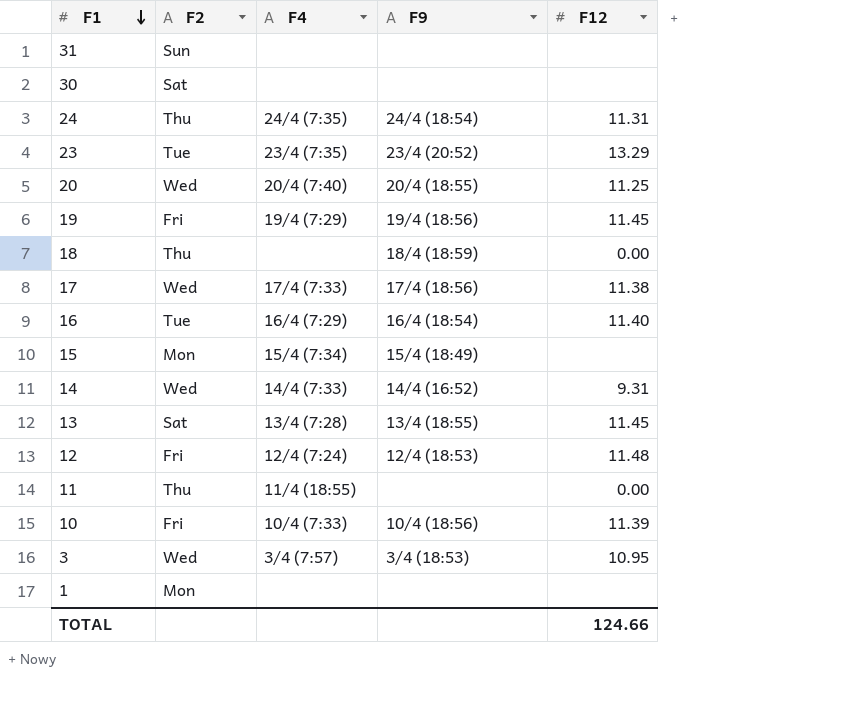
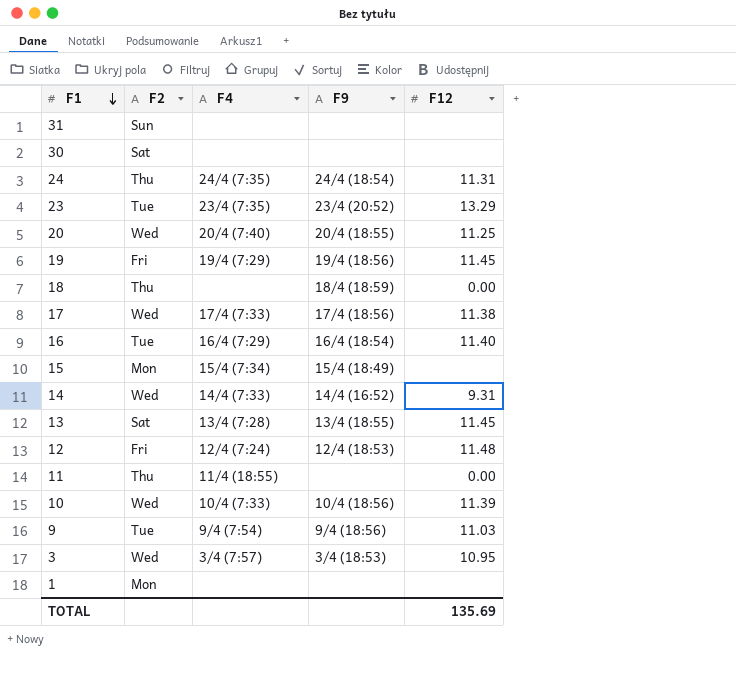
10 | F2: Fri -> Wed
row 9: none -> Tue | 9/4 (7:54) | 9/4 (18:56) | 11.03
TOTAL | F12: 124.66 -> 135.69

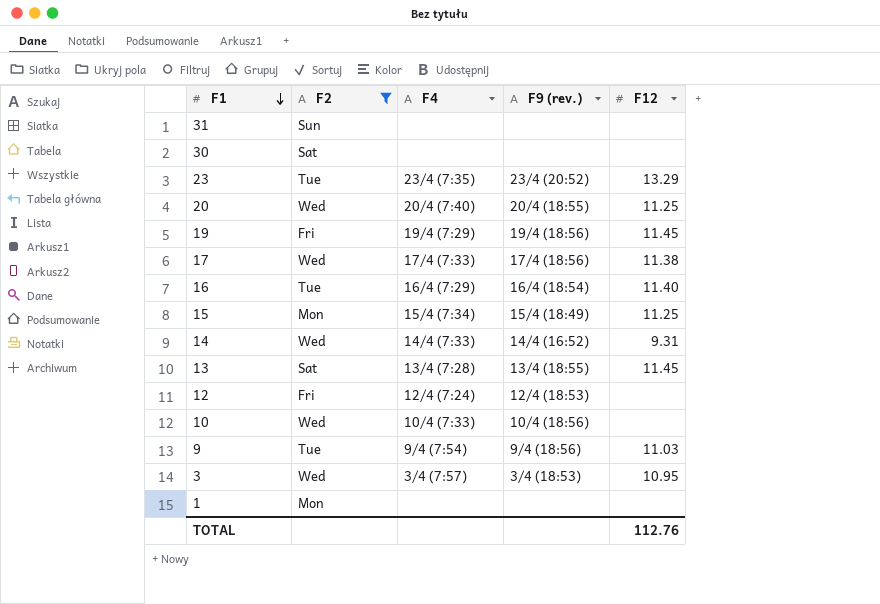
filter: none -> F2 != Thu
column name: F9 -> F9 (rev.)
15 | F12: none -> 11.25
12 | F12: 11.48 -> none
10 | F12: 11.39 -> none
TOTAL | F12: 135.69 -> 112.76

